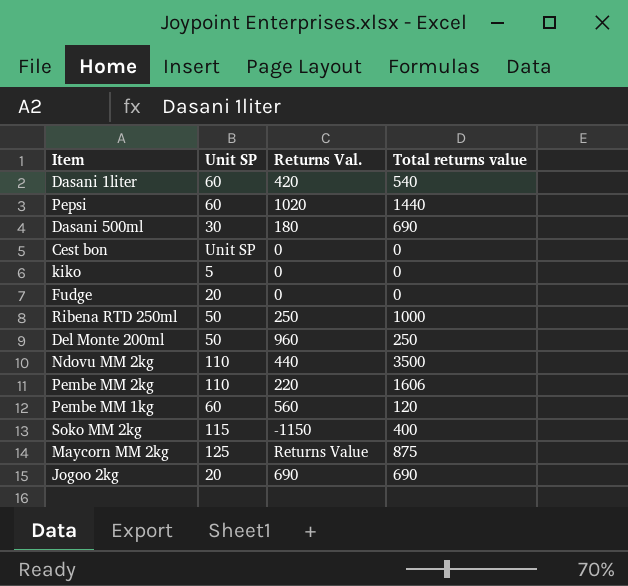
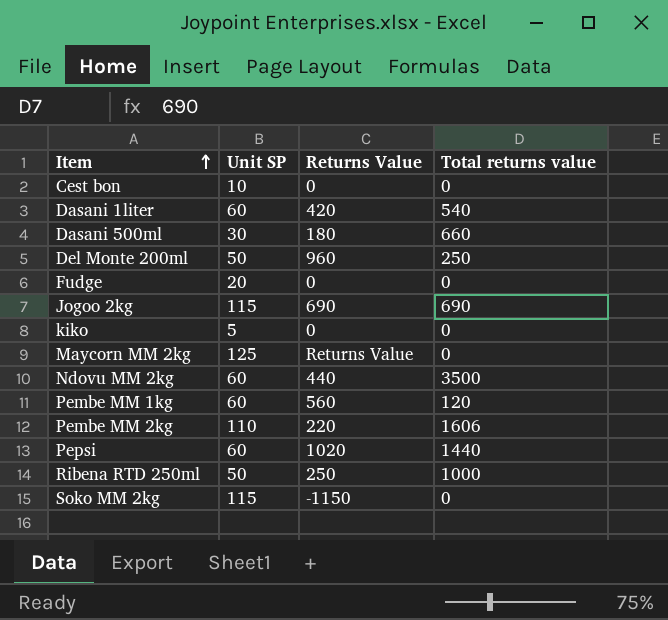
row order: none -> Item ascending
column name: Returns Val. -> Returns Value
Cest bon | Unit SP: Unit SP -> 10
Dasani 500ml | Total returns value: 690 -> 660
Jogoo 2kg | Unit SP: 20 -> 115
Maycorn MM 2kg | Total returns value: 875 -> 0
Ndovu MM 2kg | Unit SP: 110 -> 60
Soko MM 2kg | Total returns value: 400 -> 0

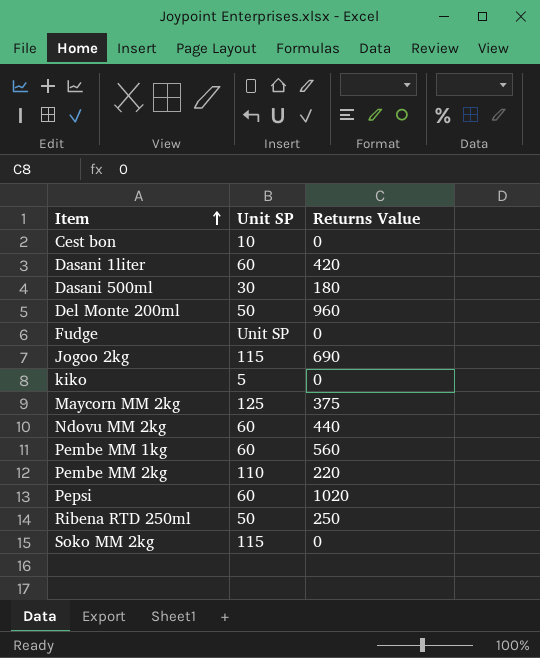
column Total returns value | position: 4 -> none
Fudge | Unit SP: 20 -> Unit SP
Maycorn MM 2kg | Returns Value: Returns Value -> 375
Soko MM 2kg | Returns Value: -1150 -> 0

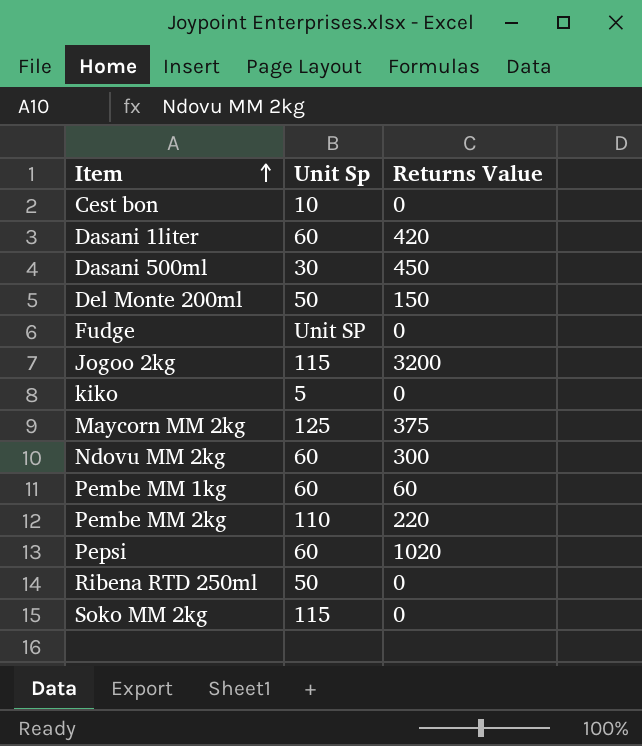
column name: Unit SP -> Unit Sp
Dasani 500ml | Returns Value: 180 -> 450
Del Monte 200ml | Returns Value: 960 -> 150
Jogoo 2kg | Returns Value: 690 -> 3200
Ndovu MM 2kg | Returns Value: 440 -> 300
Pembe MM 1kg | Returns Value: 560 -> 60
Ribena RTD 250ml | Returns Value: 250 -> 0

